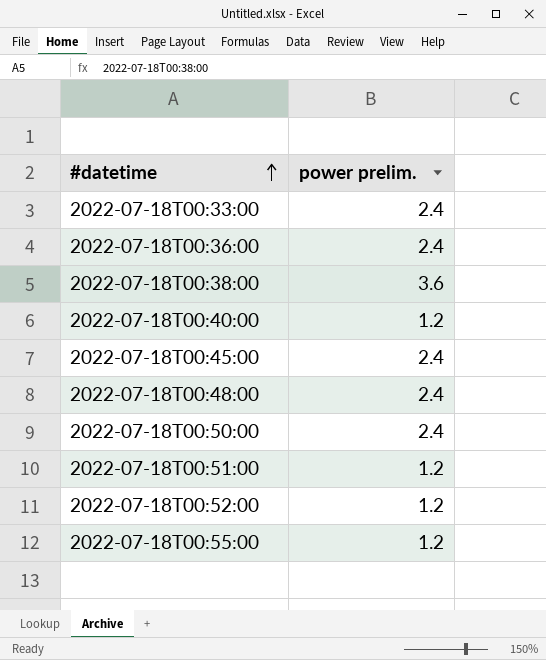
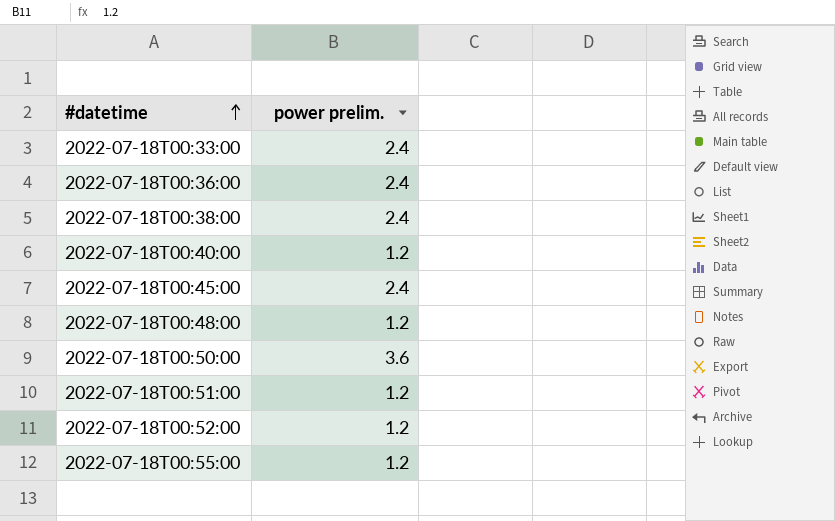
2022-07-18T00:38:00 | power prelim.: 3.6 -> 2.4
2022-07-18T00:48:00 | power prelim.: 2.4 -> 1.2
2022-07-18T00:50:00 | power prelim.: 2.4 -> 3.6

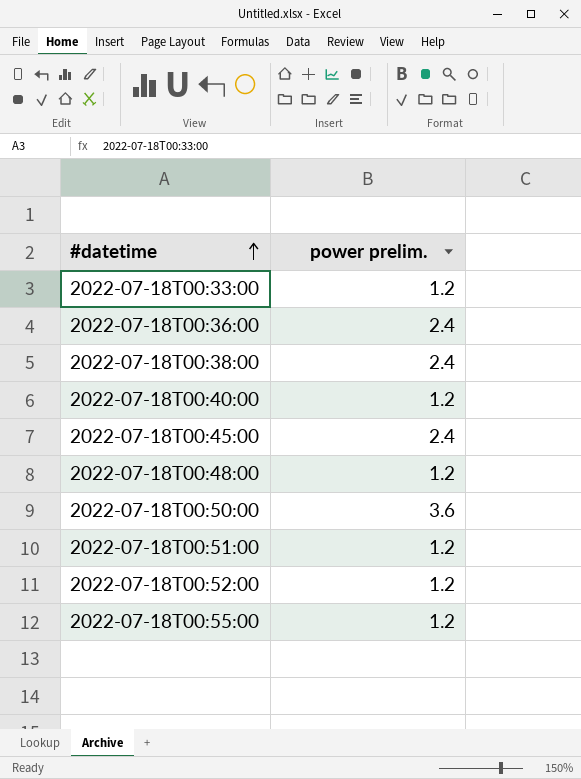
2022-07-18T00:33:00 | power prelim.: 2.4 -> 1.2

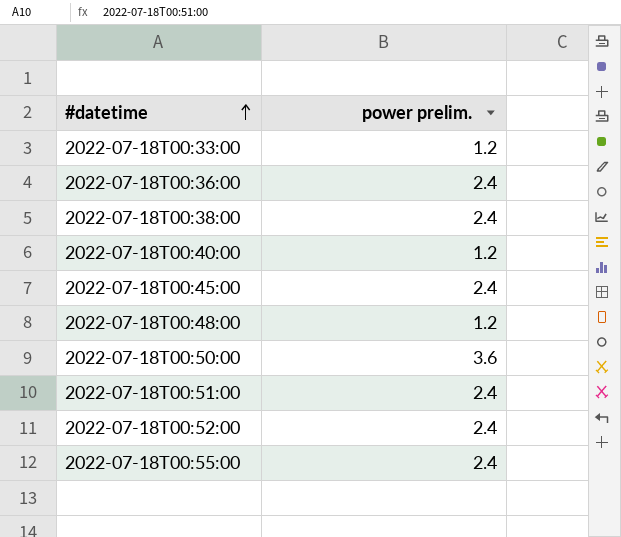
2022-07-18T00:51:00 | power prelim.: 1.2 -> 2.4
2022-07-18T00:52:00 | power prelim.: 1.2 -> 2.4
2022-07-18T00:55:00 | power prelim.: 1.2 -> 2.4

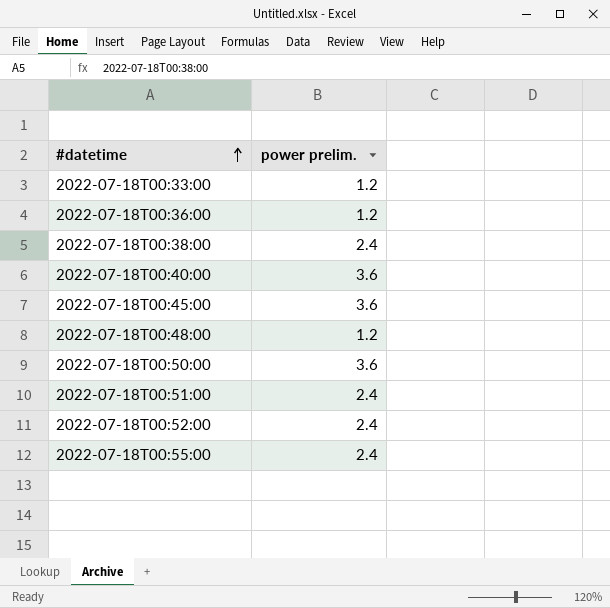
2022-07-18T00:36:00 | power prelim.: 2.4 -> 1.2
2022-07-18T00:40:00 | power prelim.: 1.2 -> 3.6
2022-07-18T00:45:00 | power prelim.: 2.4 -> 3.6

